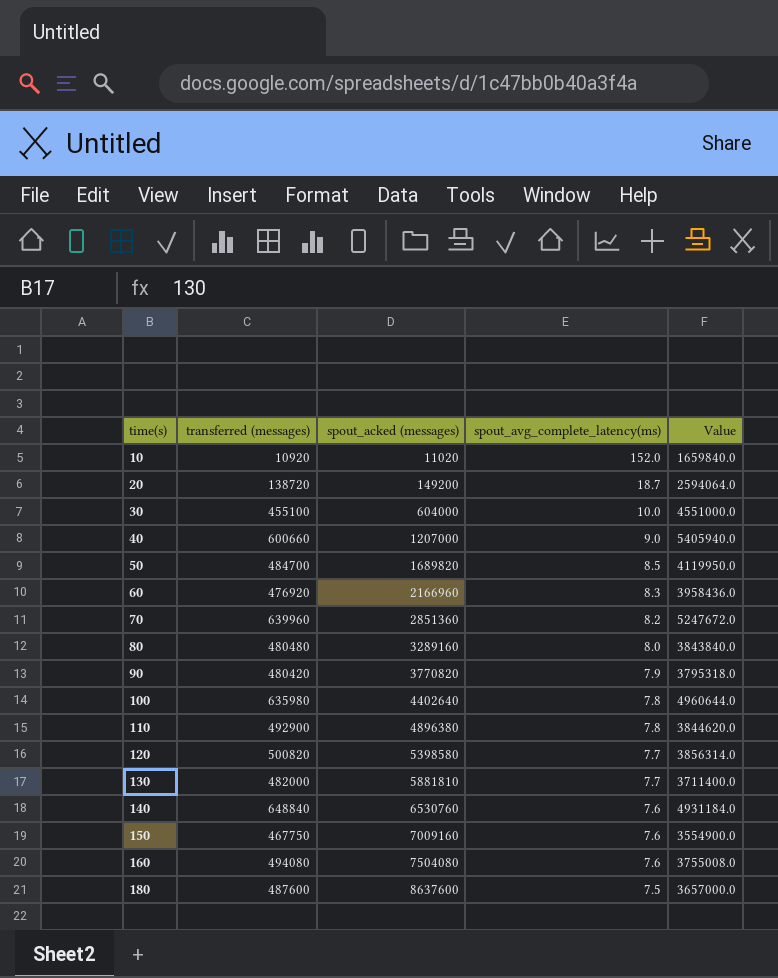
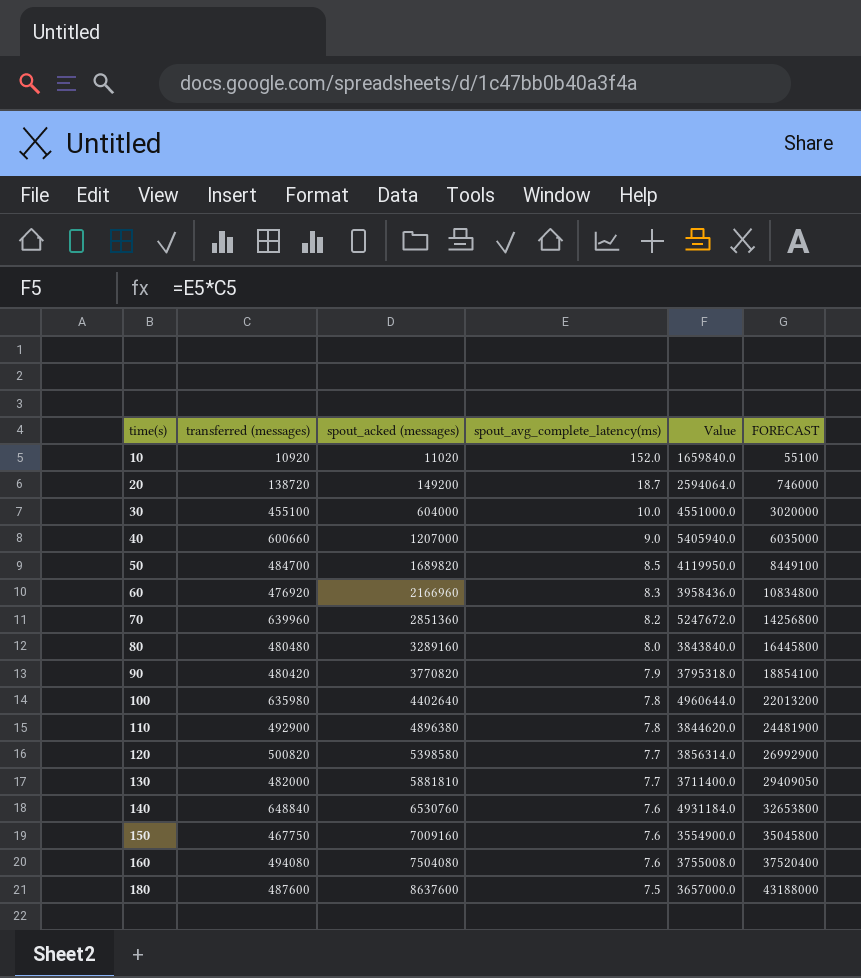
column FORECAST | formula: none -> [spout_acked (messages)] * 5

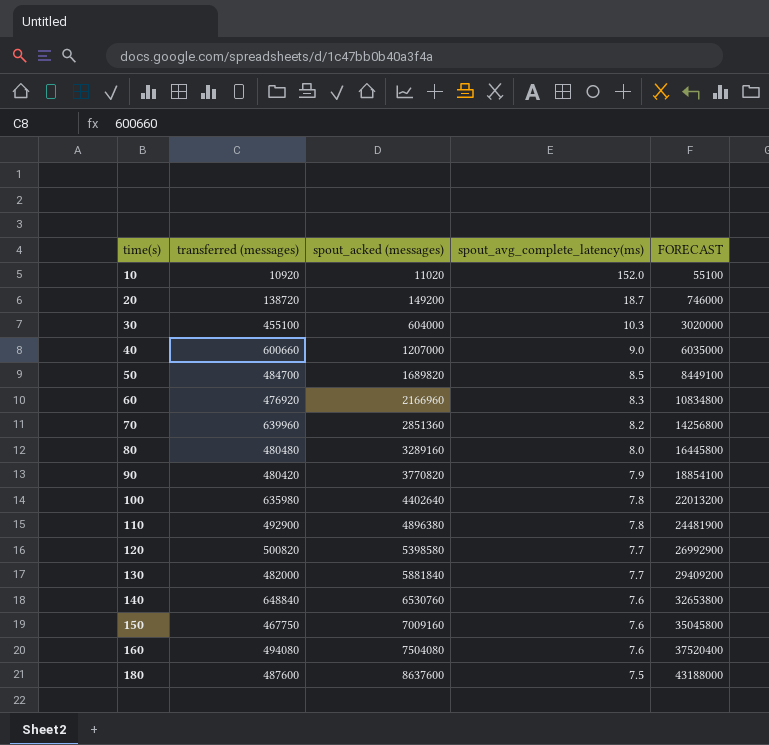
column Value | formula: [transferred (messages)] * [spout_avg_complete_latency(ms)] -> none
30 | spout_avg_complete_latency(ms): 10.0 -> 10.3
130 | spout_acked (messages): 5881810 -> 5881840
130 | FORECAST: 29409050 -> 29409200

